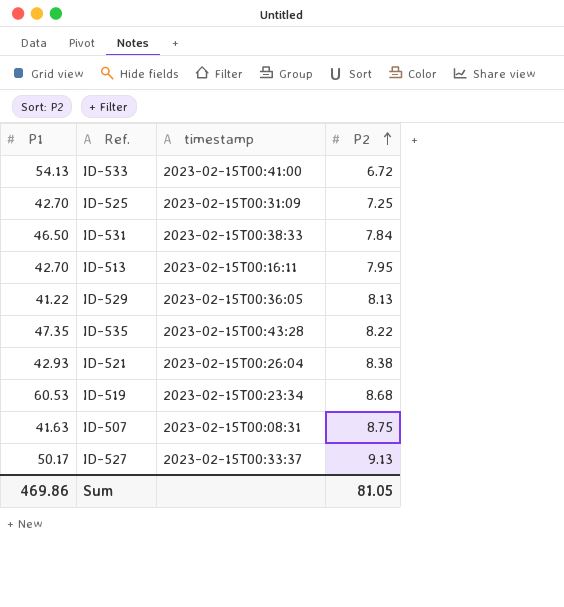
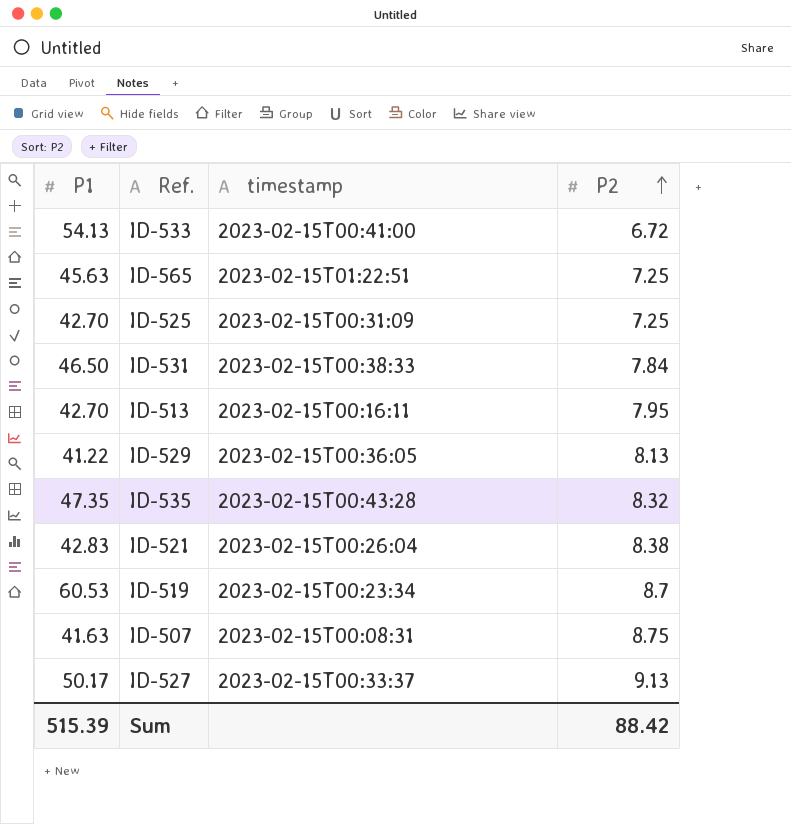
row ID-565: none -> 45.63 | 2023-02-15T01:22:51 | 7.25
ID-535 | P2: 8.22 -> 8.32
ID-521 | P1: 42.93 -> 42.83
ID-519 | P2: 8.68 -> 8.7
Sum | P1: 469.86 -> 515.39
Sum | P2: 81.05 -> 88.42

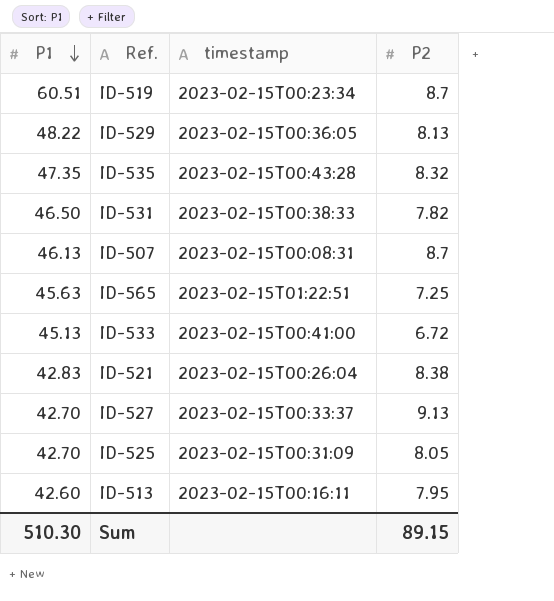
row order: P2 ascending -> P1 descending
ID-519 | P1: 60.53 -> 60.51
ID-529 | P1: 41.22 -> 48.22
ID-531 | P2: 7.84 -> 7.82
ID-507 | P1: 41.63 -> 46.13
ID-507 | P2: 8.75 -> 8.7
ID-533 | P1: 54.13 -> 45.13
ID-527 | P1: 50.17 -> 42.70
ID-525 | P2: 7.25 -> 8.05
ID-513 | P1: 42.70 -> 42.60
Sum | P1: 515.39 -> 510.30
Sum | P2: 88.42 -> 89.15

